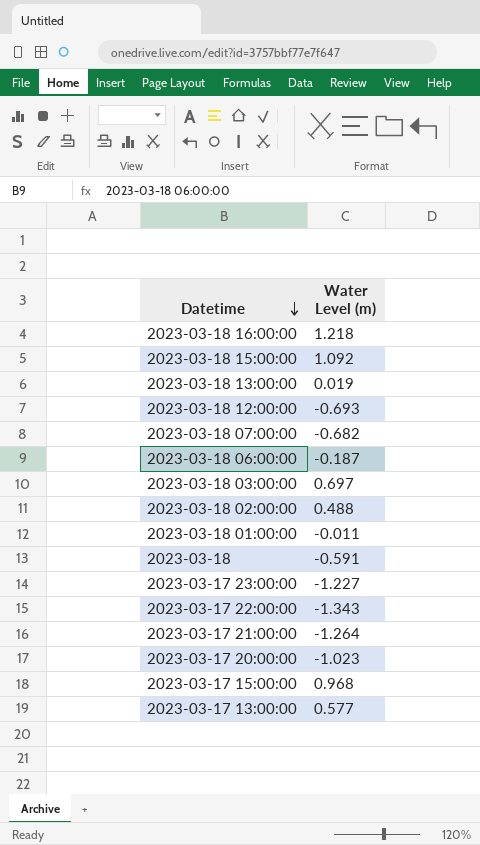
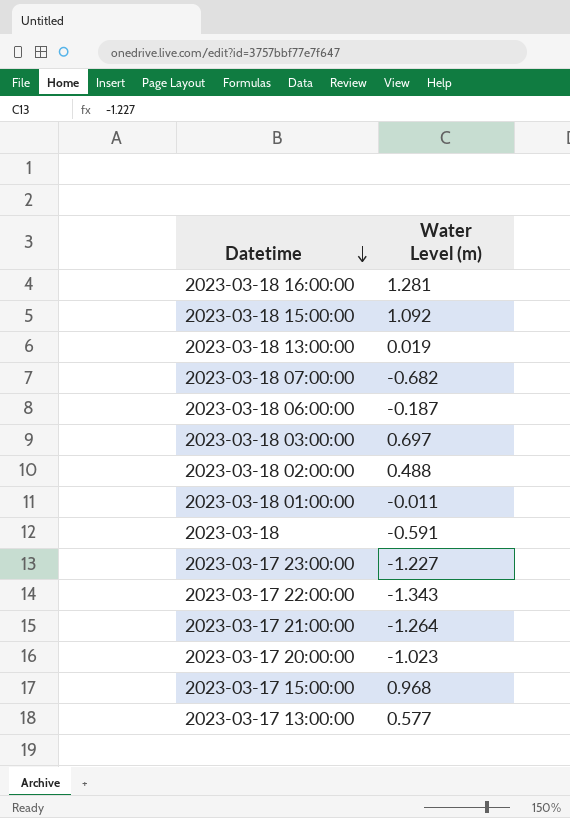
row 2023-03-18 12:00:00: -0.693 -> none
2023-03-18 16:00:00 | Water Level (m): 1.218 -> 1.281

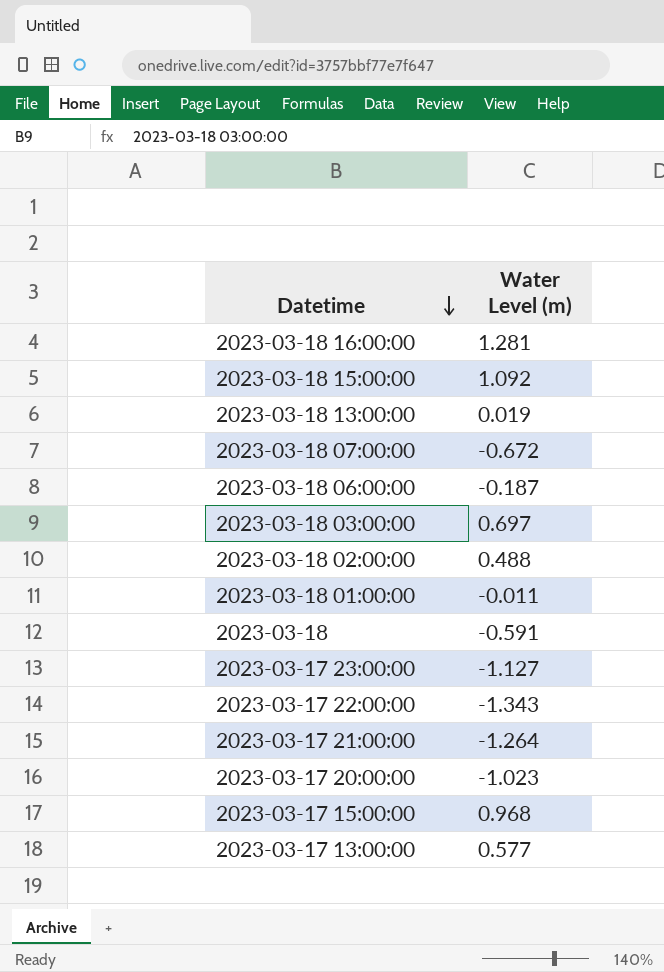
2023-03-18 07:00:00 | Water Level (m): -0.682 -> -0.672
2023-03-17 23:00:00 | Water Level (m): -1.227 -> -1.127

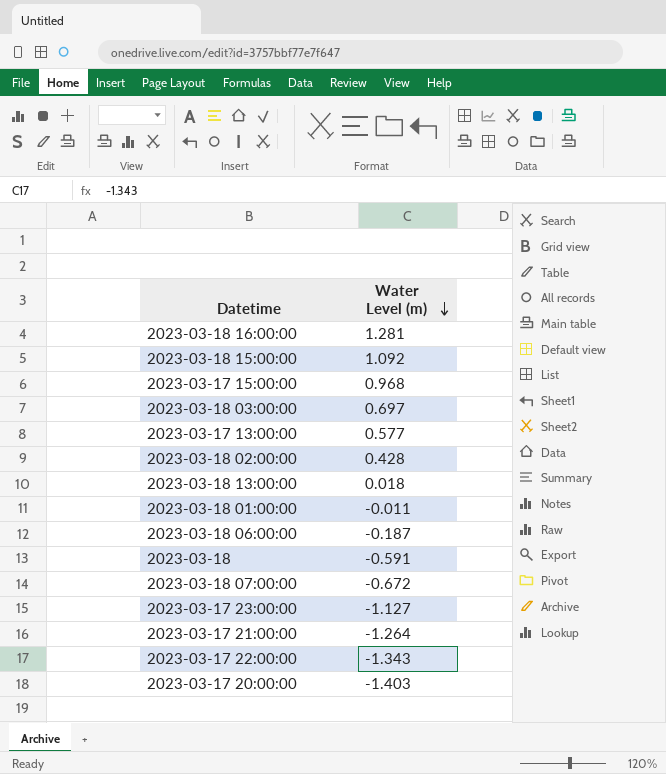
row order: Datetime descending -> Water Level (m) descending
2023-03-18 02:00:00 | Water Level (m): 0.488 -> 0.428
2023-03-18 13:00:00 | Water Level (m): 0.019 -> 0.018
2023-03-17 20:00:00 | Water Level (m): -1.023 -> -1.403

